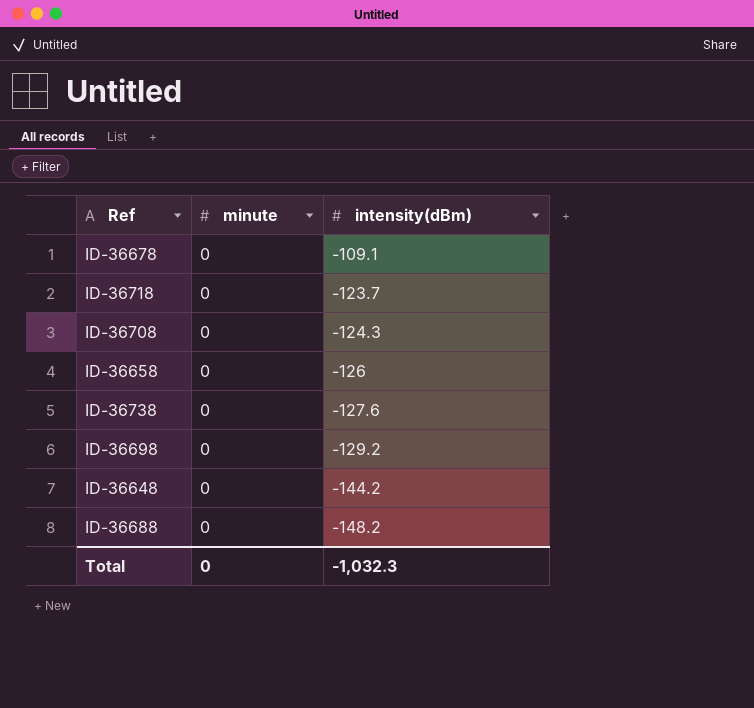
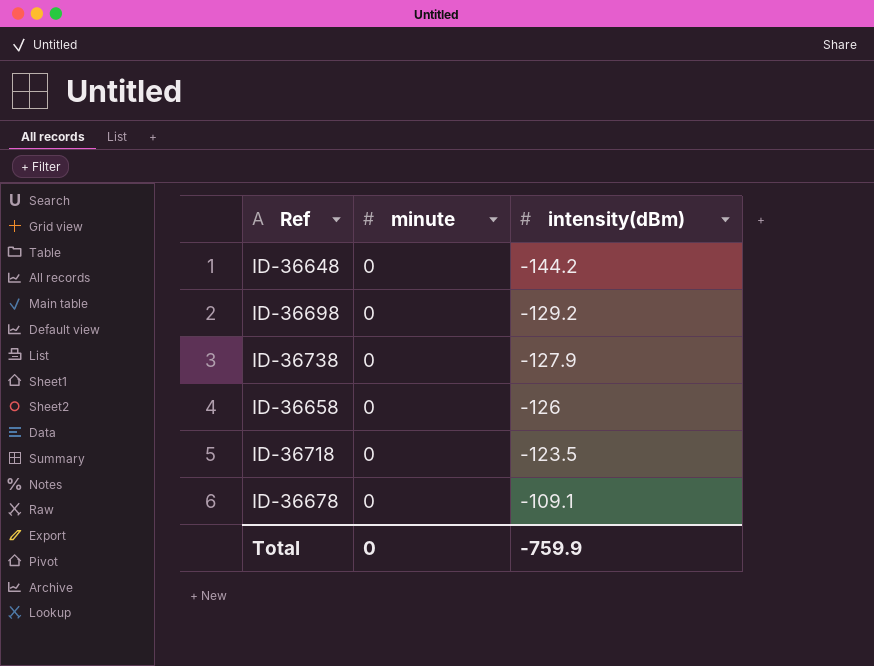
row order: intensity(dBm) descending -> intensity(dBm) ascending
row ID-36708: 0 | -124.3 -> none
row ID-36688: 0 | -148.2 -> none
ID-36738 | intensity(dBm): -127.6 -> -127.9
ID-36718 | intensity(dBm): -123.7 -> -123.5
Total | intensity(dBm): -1,032.3 -> -759.9

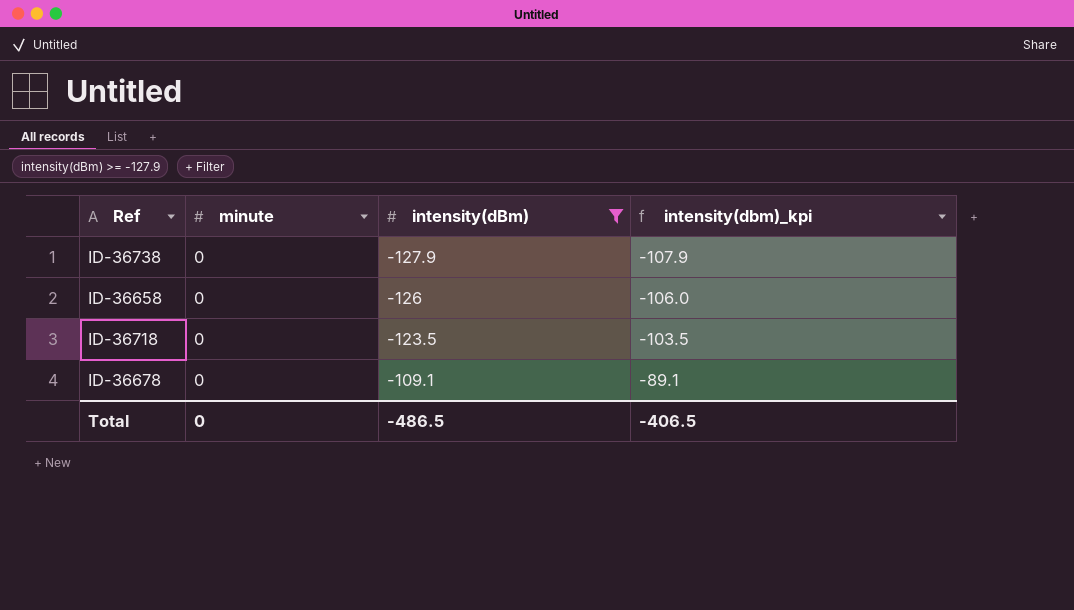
filter: none -> intensity(dBm) >= -127.9
column intensity(dbm)_kpi | formula: none -> [intensity(dBm)] + 20
Total | intensity(dBm): -759.9 -> -486.5

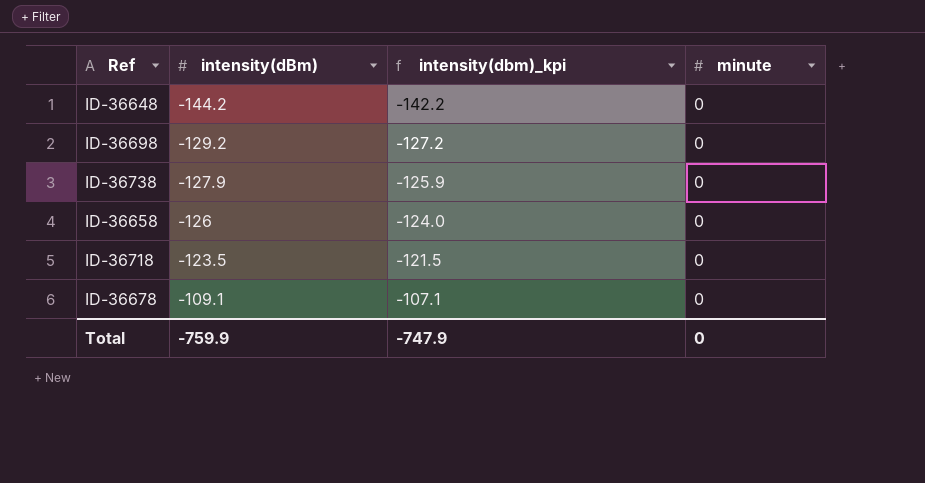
filter: intensity(dBm) >= -127.9 -> none
column intensity(dbm)_kpi | formula: [intensity(dBm)] + 20 -> [intensity(dBm)] + 2
column minute | position: 2 -> 4
Total | intensity(dBm): -486.5 -> -759.9
Total | intensity(dbm)_kpi: -406.5 -> -747.9

